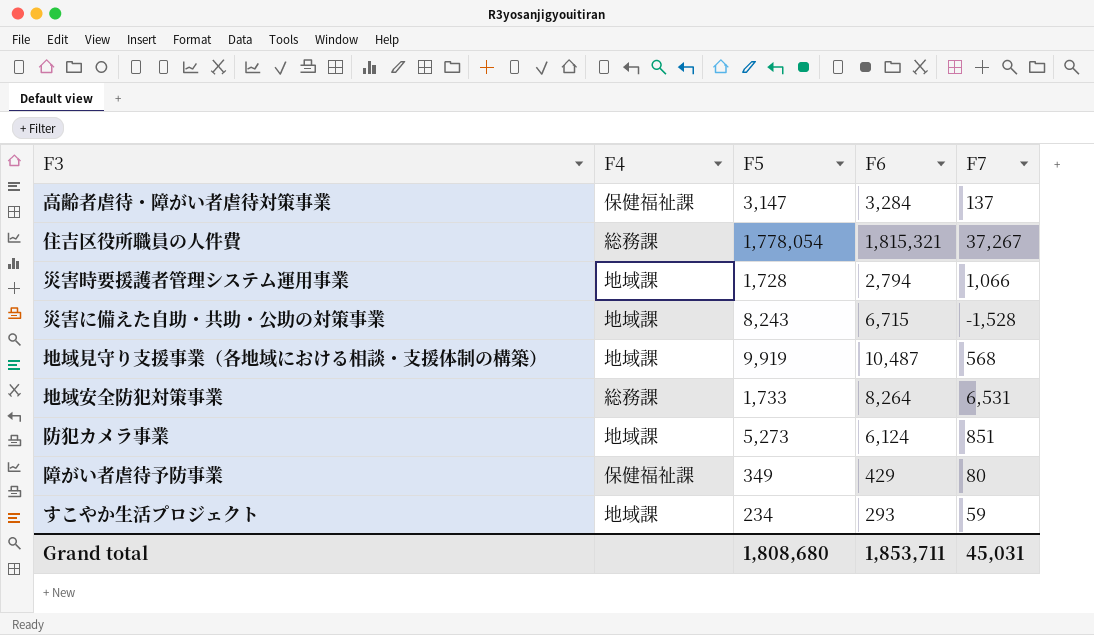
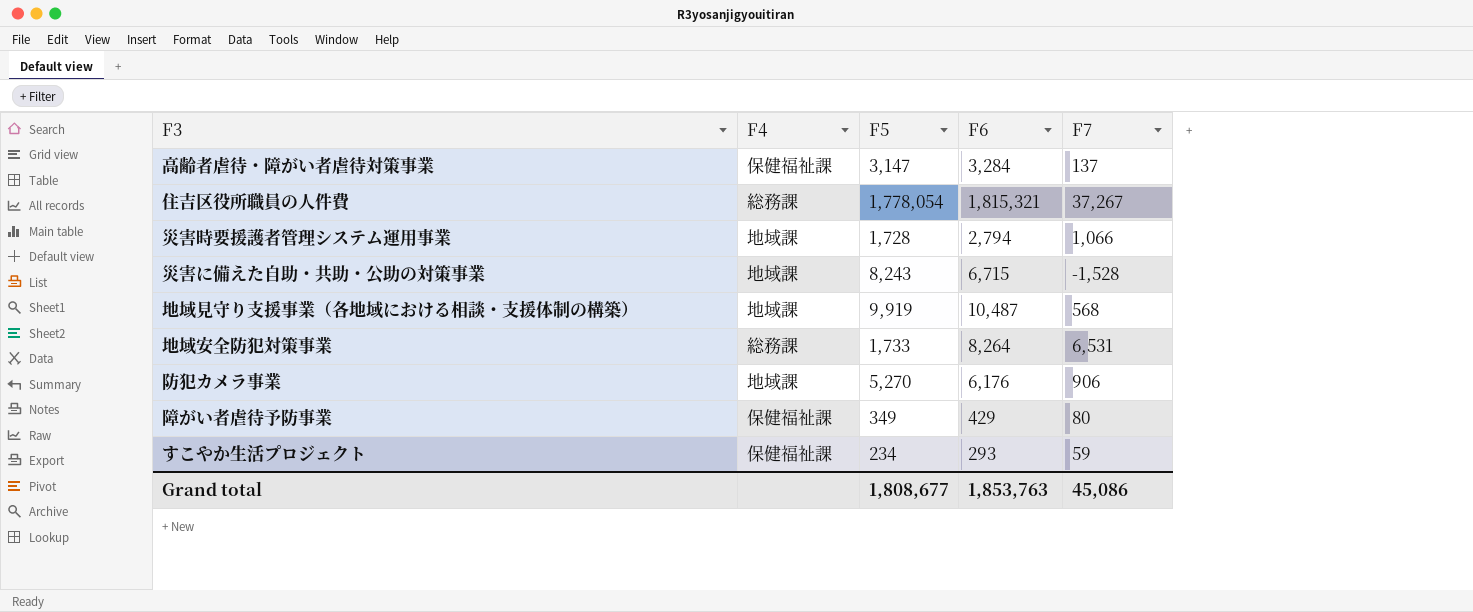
防犯カメラ事業 | F5: 5,273 -> 5,270
防犯カメラ事業 | F6: 6,124 -> 6,176
防犯カメラ事業 | F7: 851 -> 906
すこやか生活プロジェクト | F4: 地域課 -> 保健福祉課
Grand total | F5: 1,808,680 -> 1,808,677
Grand total | F6: 1,853,711 -> 1,853,763
Grand total | F7: 45,031 -> 45,086

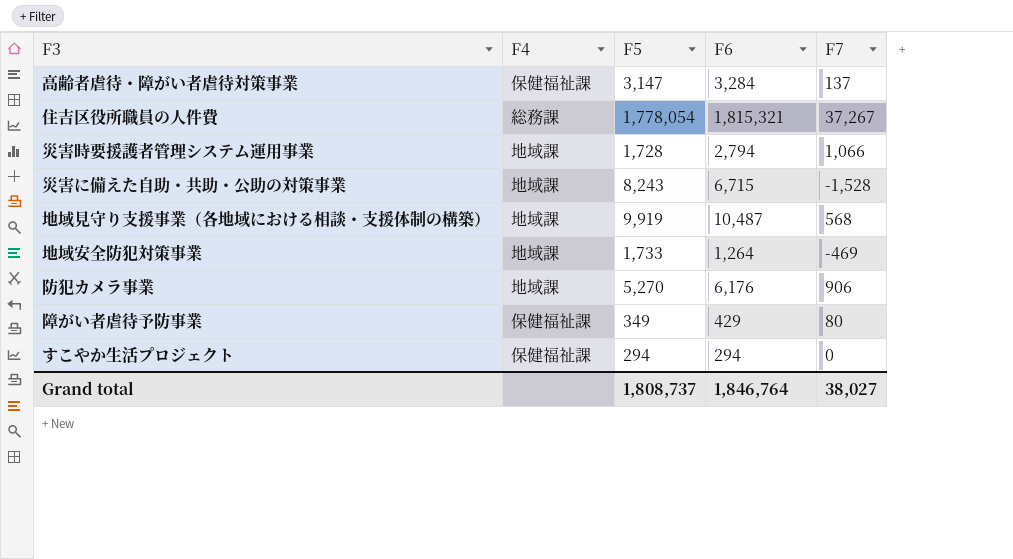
地域安全防犯対策事業 | F4: 総務課 -> 地域課
地域安全防犯対策事業 | F6: 8,264 -> 1,264
地域安全防犯対策事業 | F7: 6,531 -> -469
すこやか生活プロジェクト | F5: 234 -> 294
すこやか生活プロジェクト | F6: 293 -> 294
すこやか生活プロジェクト | F7: 59 -> 0
Grand total | F5: 1,808,677 -> 1,808,737
Grand total | F6: 1,853,763 -> 1,846,764
Grand total | F7: 45,086 -> 38,027

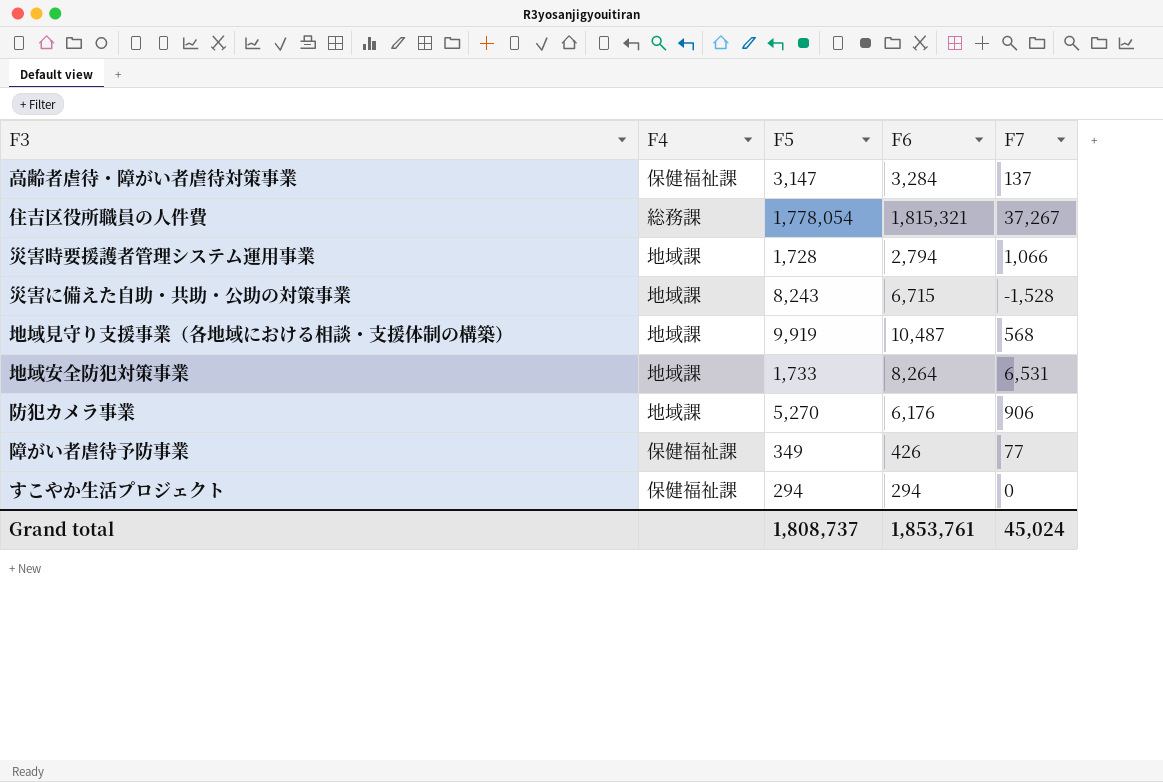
地域安全防犯対策事業 | F6: 1,264 -> 8,264
地域安全防犯対策事業 | F7: -469 -> 6,531
障がい者虐待予防事業 | F6: 429 -> 426
障がい者虐待予防事業 | F7: 80 -> 77
Grand total | F6: 1,846,764 -> 1,853,761
Grand total | F7: 38,027 -> 45,024

